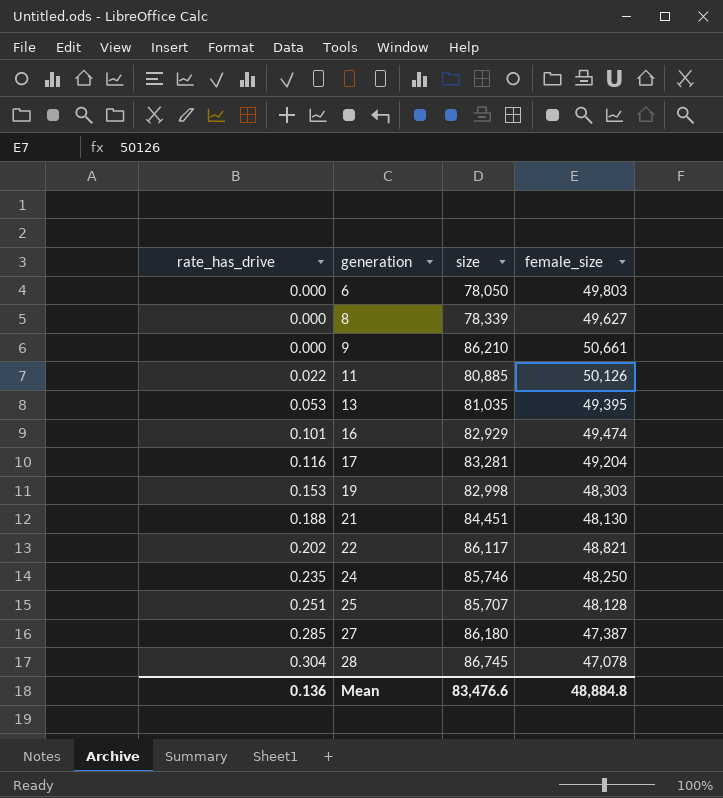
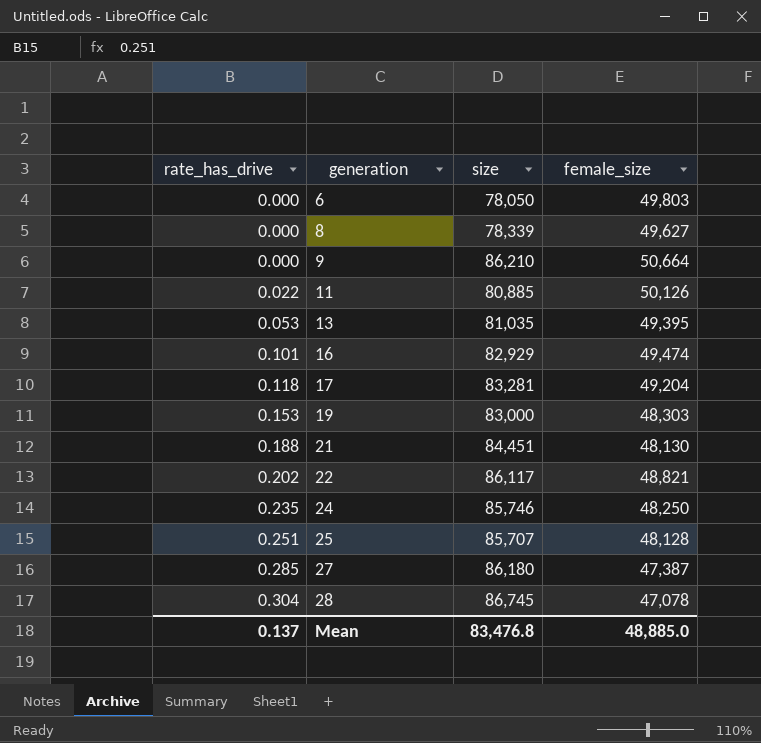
9 | female_size: 50,661 -> 50,664
17 | rate_has_drive: 0.116 -> 0.118
19 | size: 82,998 -> 83,000
Mean | rate_has_drive: 0.136 -> 0.137
Mean | size: 83,476.6 -> 83,476.8
Mean | female_size: 48,884.8 -> 48,885.0

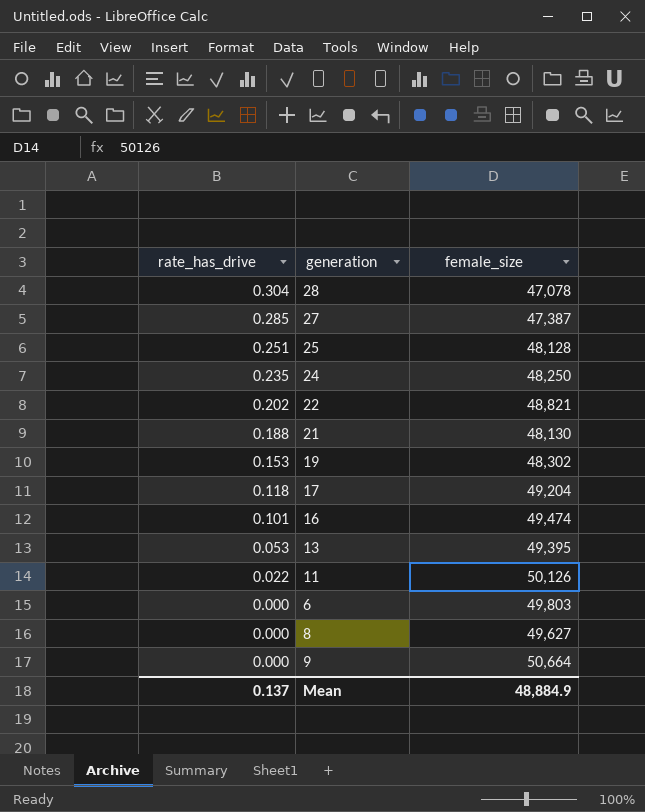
row order: rate_has_drive ascending -> rate_has_drive descending
column size | position: 3 -> none
19 | female_size: 48,303 -> 48,302
Mean | female_size: 48,885.0 -> 48,884.9

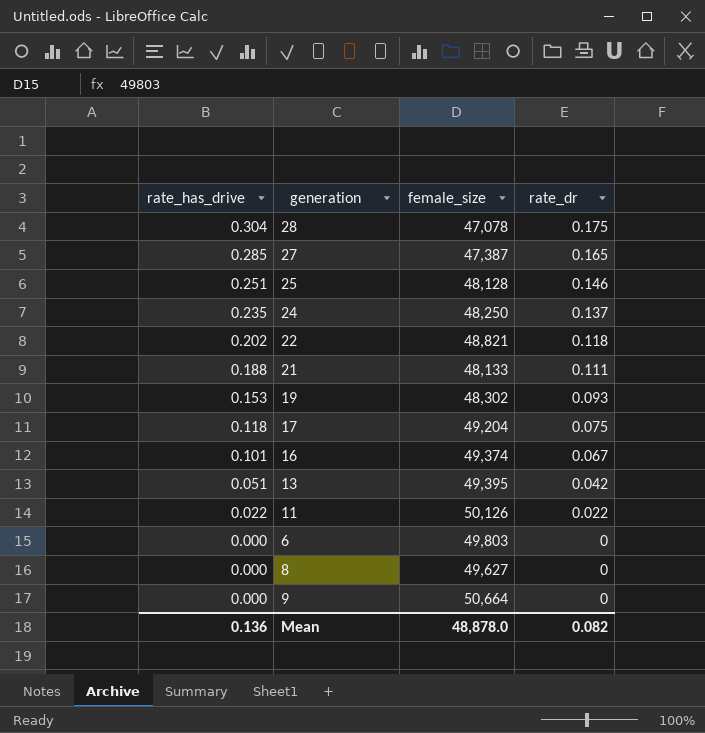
column rate_dr | position: none -> 4
21 | female_size: 48,130 -> 48,133
16 | female_size: 49,474 -> 49,374
13 | rate_has_drive: 0.053 -> 0.051
Mean | rate_has_drive: 0.137 -> 0.136
Mean | female_size: 48,884.9 -> 48,878.0

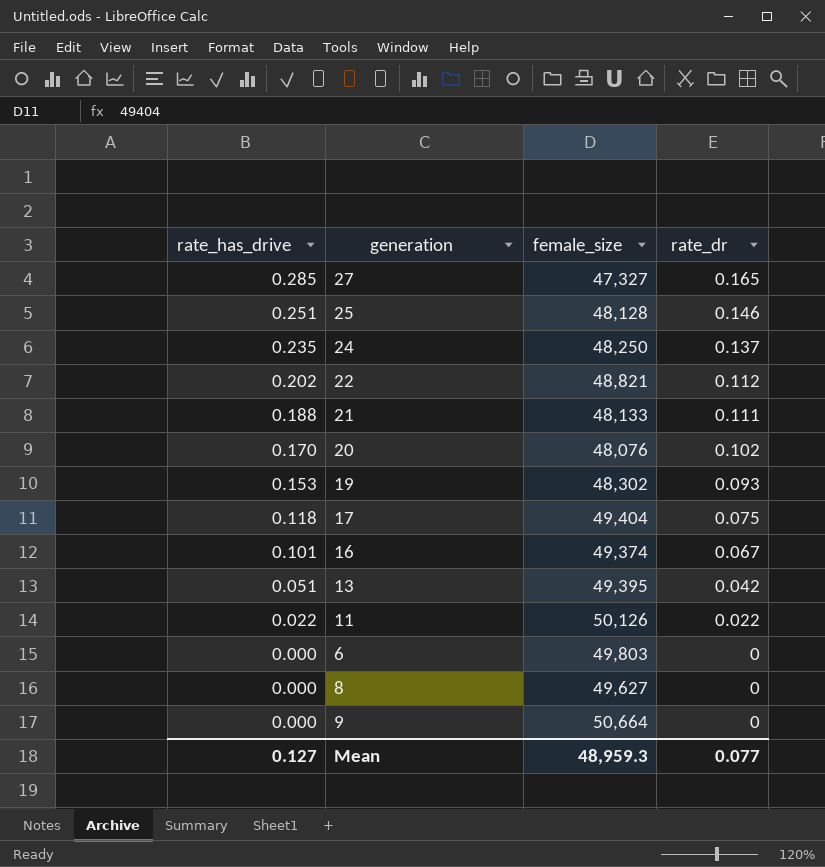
row 28: 0.304 | 47,078 | 0.175 -> none
27 | female_size: 47,387 -> 47,327
22 | rate_dr: 0.118 -> 0.112
row 20: none -> 0.170 | 48,076 | 0.102
17 | female_size: 49,204 -> 49,404
Mean | rate_has_drive: 0.136 -> 0.127
Mean | female_size: 48,878.0 -> 48,959.3
Mean | rate_dr: 0.082 -> 0.077

